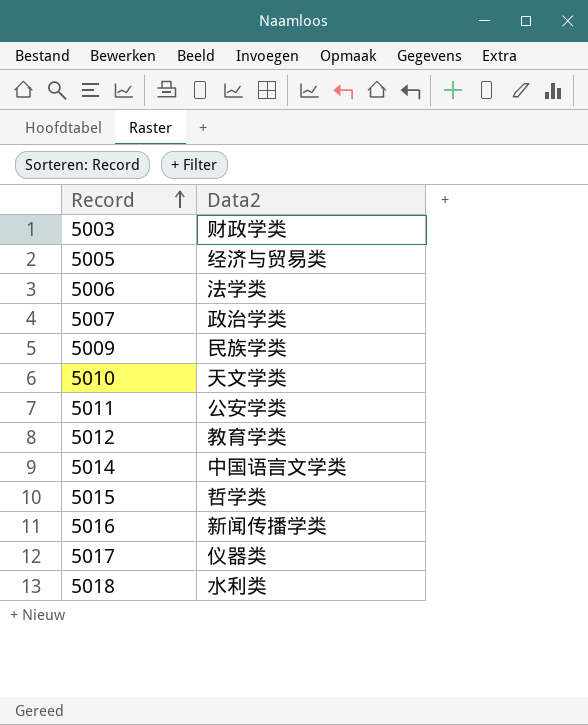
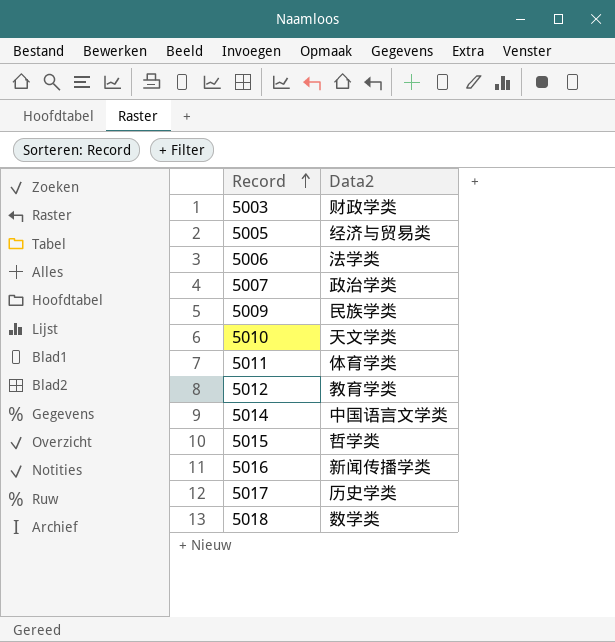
5011 | Data2: 公安学类 -> 体育学类
5017 | Data2: 仪器类 -> 历史学类
5018 | Data2: 水利类 -> 数学类

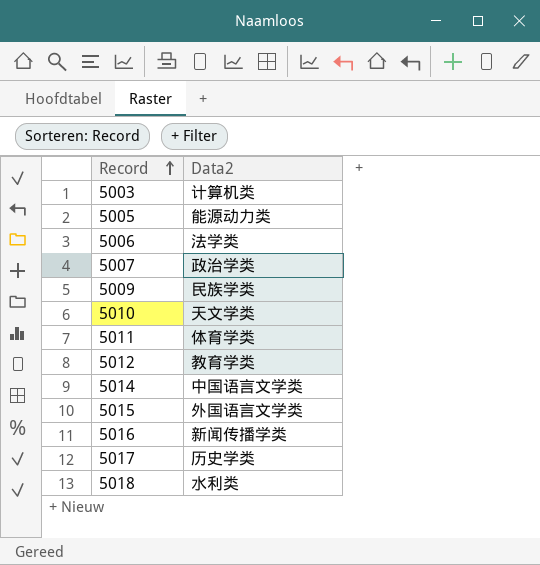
5003 | Data2: 财政学类 -> 计算机类
5005 | Data2: 经济与贸易类 -> 能源动力类
5015 | Data2: 哲学类 -> 外国语言文学类
5018 | Data2: 数学类 -> 水利类

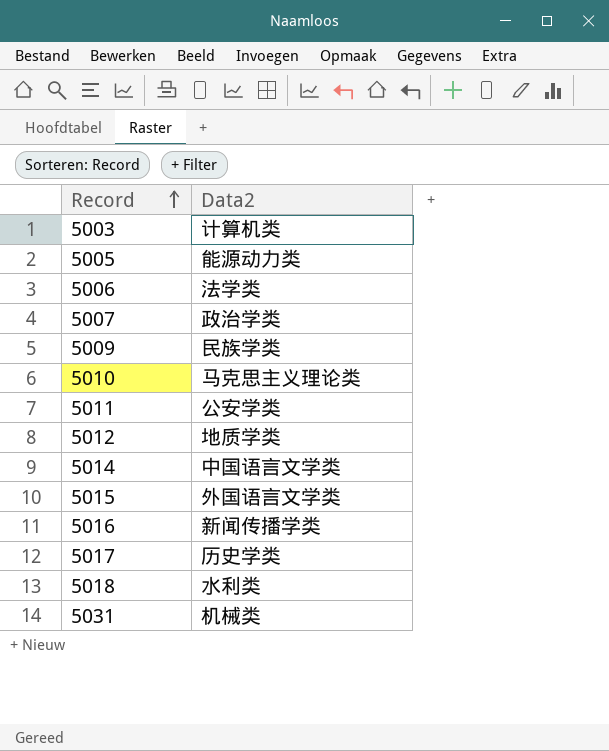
5010 | Data2: 天文学类 -> 马克思主义理论类
5011 | Data2: 体育学类 -> 公安学类
5012 | Data2: 教育学类 -> 地质学类
row 5031: none -> 机械类

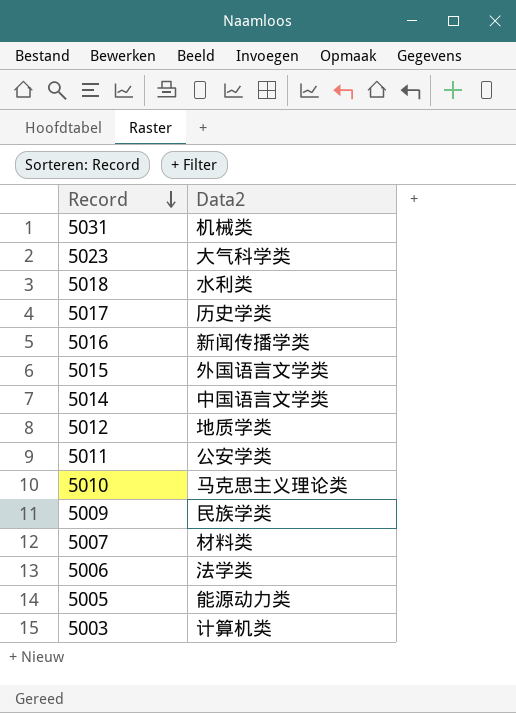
row order: Record ascending -> Record descending
row 5023: none -> 大气科学类
5007 | Data2: 政治学类 -> 材料类

